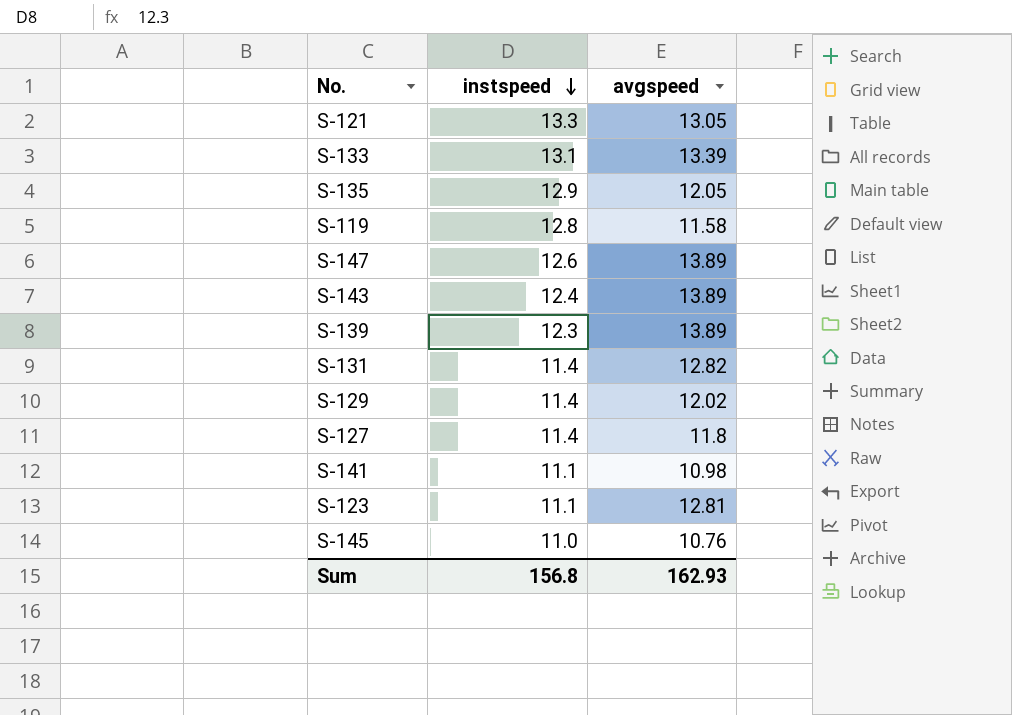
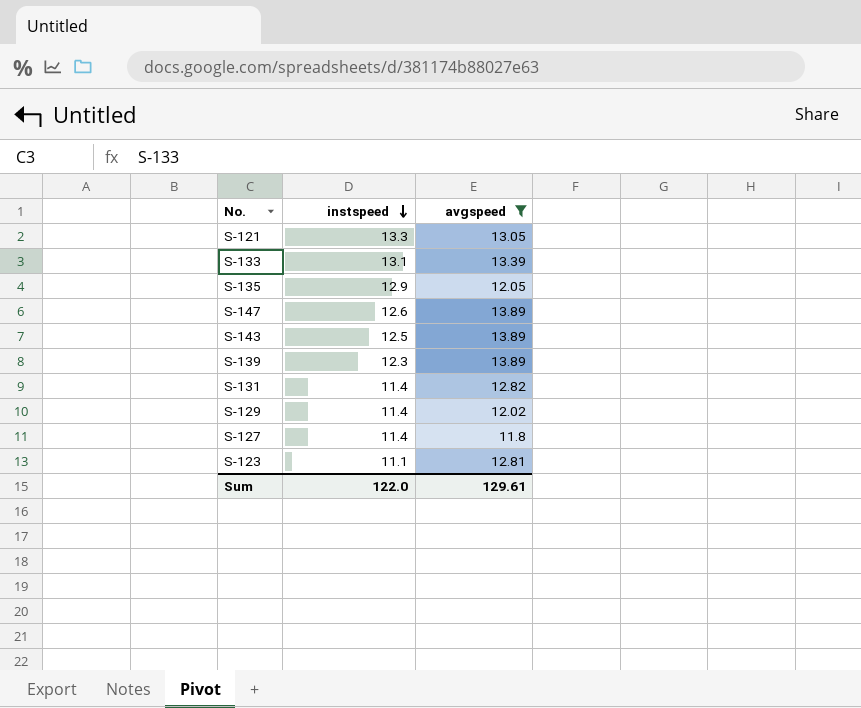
filter: none -> avgspeed >= 11.8
S-143 | instspeed: 12.4 -> 12.5
Sum | instspeed: 156.8 -> 122.0
Sum | avgspeed: 162.93 -> 129.61

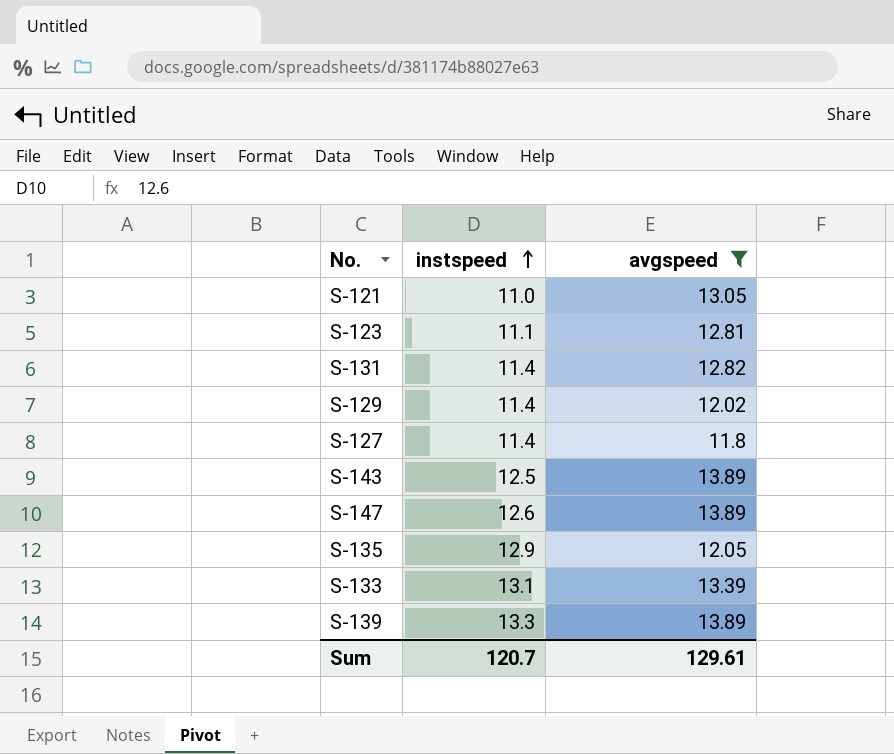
row order: instspeed descending -> instspeed ascending
S-121 | instspeed: 13.3 -> 11.0
S-139 | instspeed: 12.3 -> 13.3
Sum | instspeed: 122.0 -> 120.7

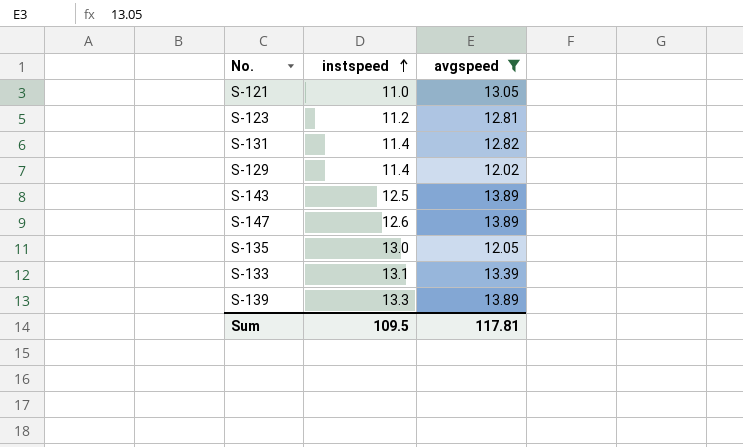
row S-127: 11.4 | 11.8 -> none
S-123 | instspeed: 11.1 -> 11.2
S-135 | instspeed: 12.9 -> 13.0
Sum | instspeed: 120.7 -> 109.5
Sum | avgspeed: 129.61 -> 117.81

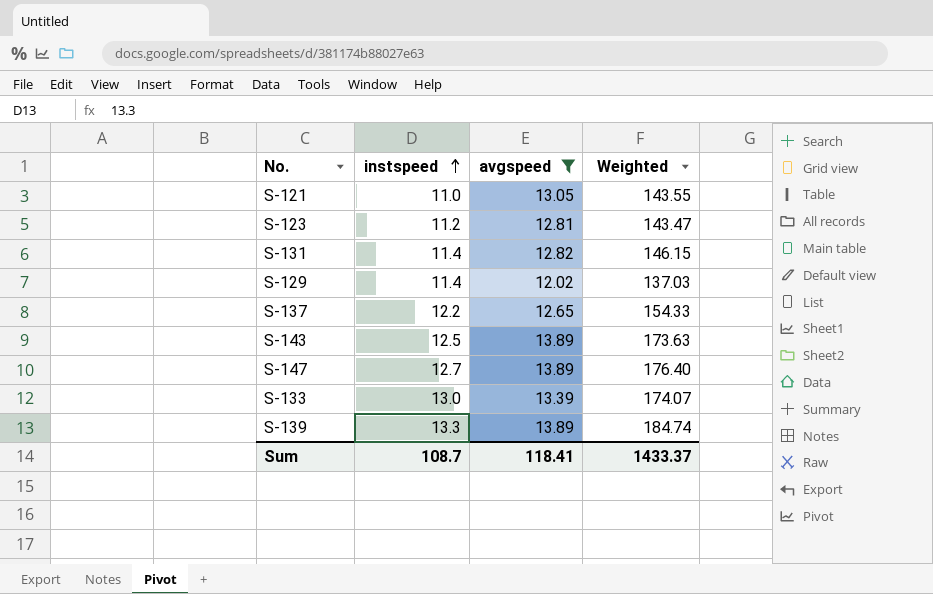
column Weighted | formula: none -> [instspeed] * [avgspeed]
row S-135: 13.0 | 12.05 -> none
row S-137: none -> 12.2 | 12.65 | 154.33
S-147 | instspeed: 12.6 -> 12.7
S-133 | instspeed: 13.1 -> 13.0
Sum | instspeed: 109.5 -> 108.7
Sum | avgspeed: 117.81 -> 118.41

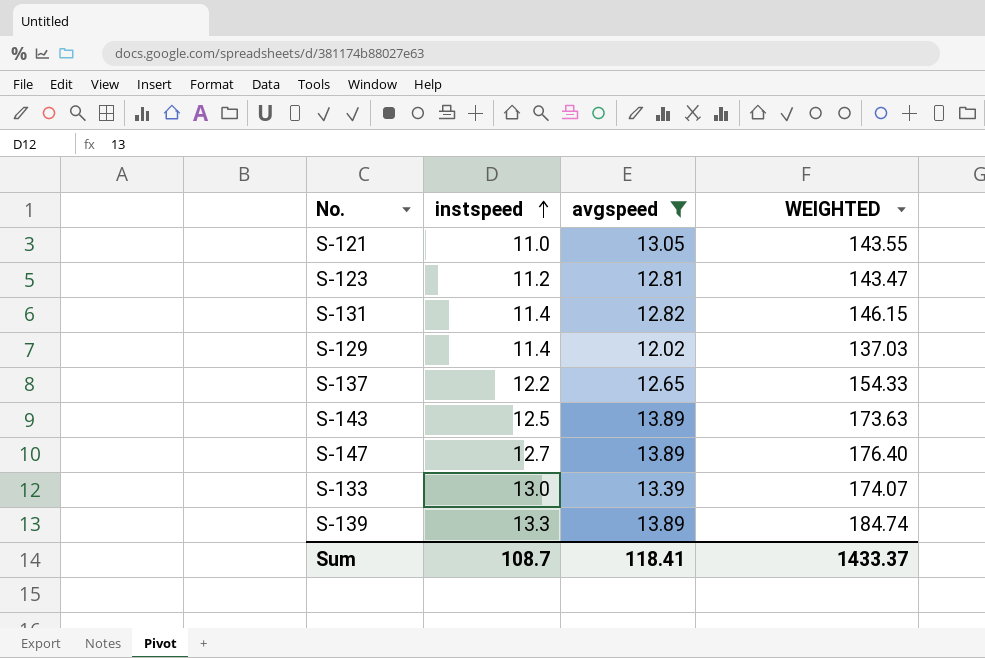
column name: Weighted -> WEIGHTED

